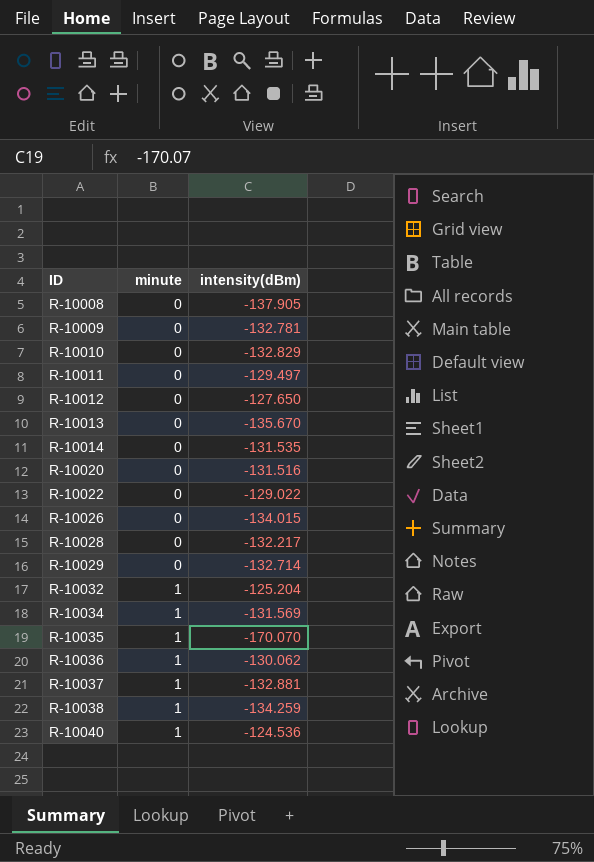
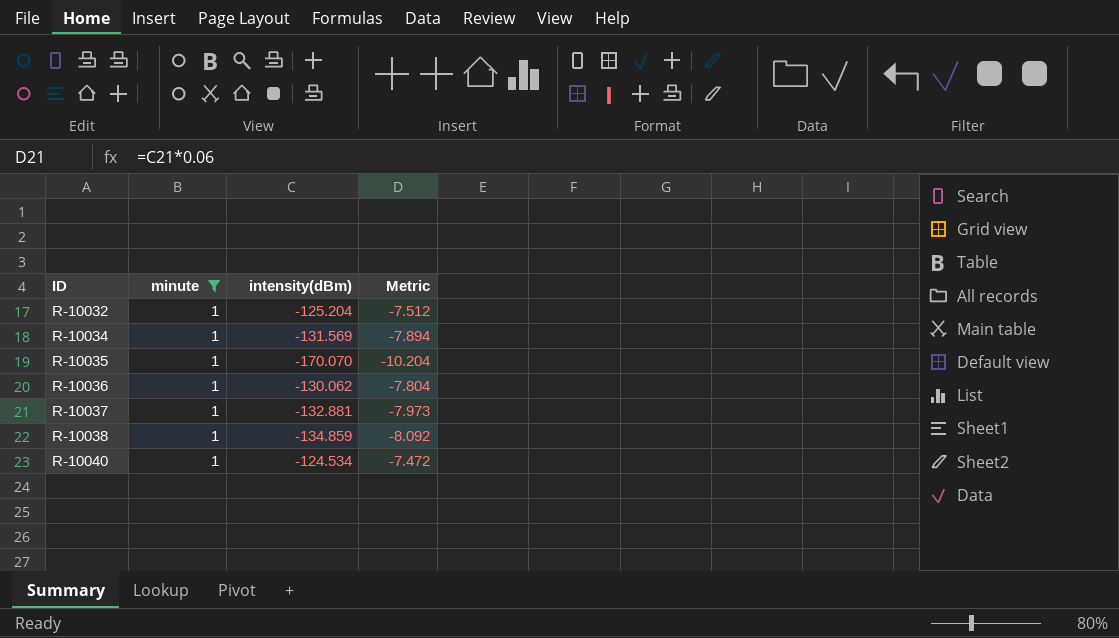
filter: none -> minute = 1
column Metric | formula: none -> [intensity(dBm)] * 0.06
R-10038 | intensity(dBm): -134.259 -> -134.859
R-10040 | intensity(dBm): -124.536 -> -124.534

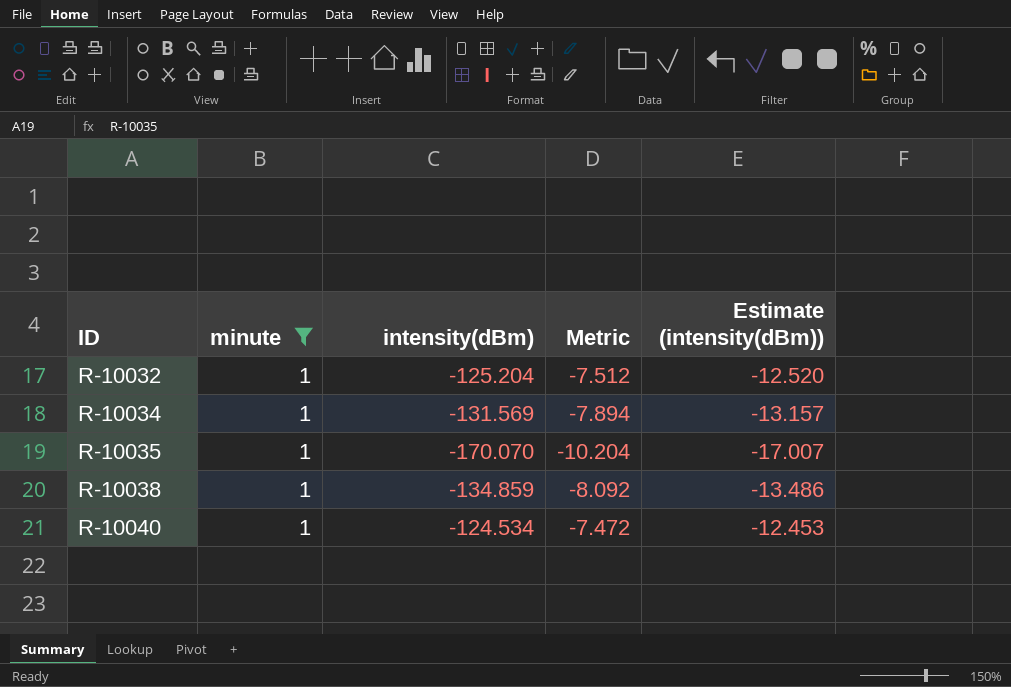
column Estimate (intensity(dBm)) | formula: none -> [intensity(dBm)] * 0.1
row R-10036: 1 | -130.062 | -7.804 -> none
row R-10037: 1 | -132.881 | -7.973 -> none

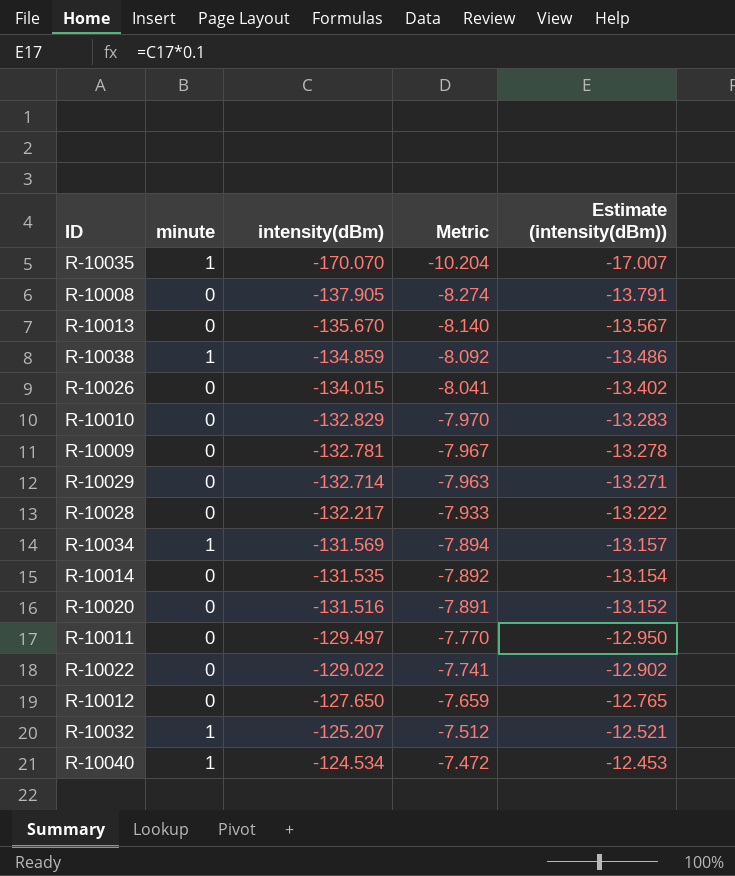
filter: minute = 1 -> none
row order: ID ascending -> intensity(dBm) ascending
R-10032 | intensity(dBm): -125.204 -> -125.207
R-10032 | Estimate (intensity(dBm)): -12.520 -> -12.521

